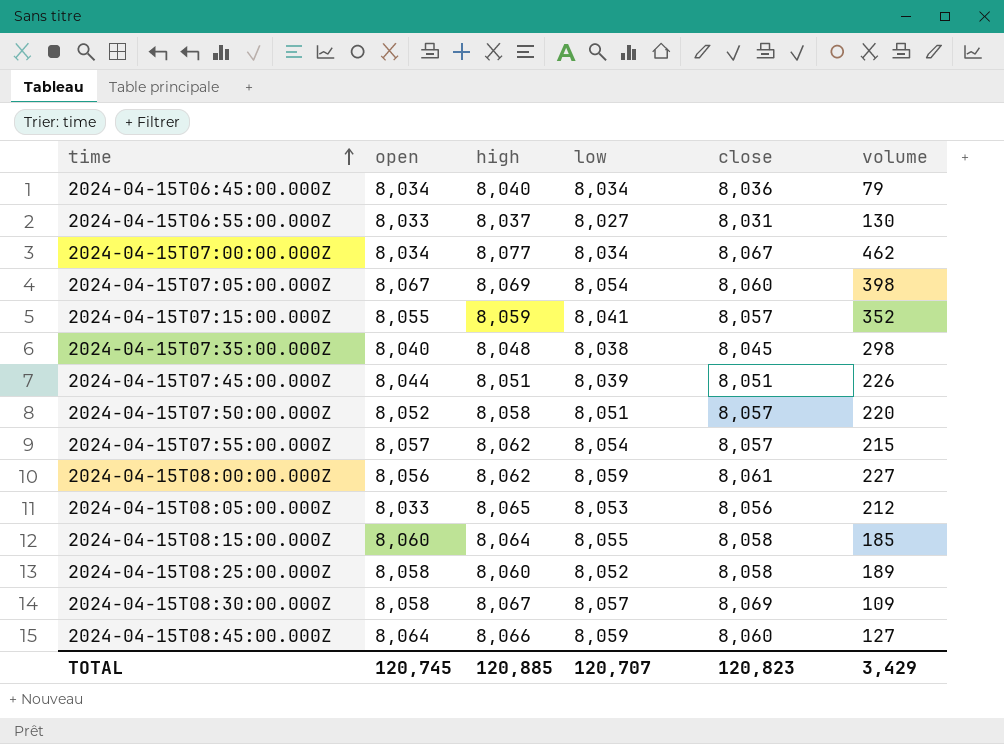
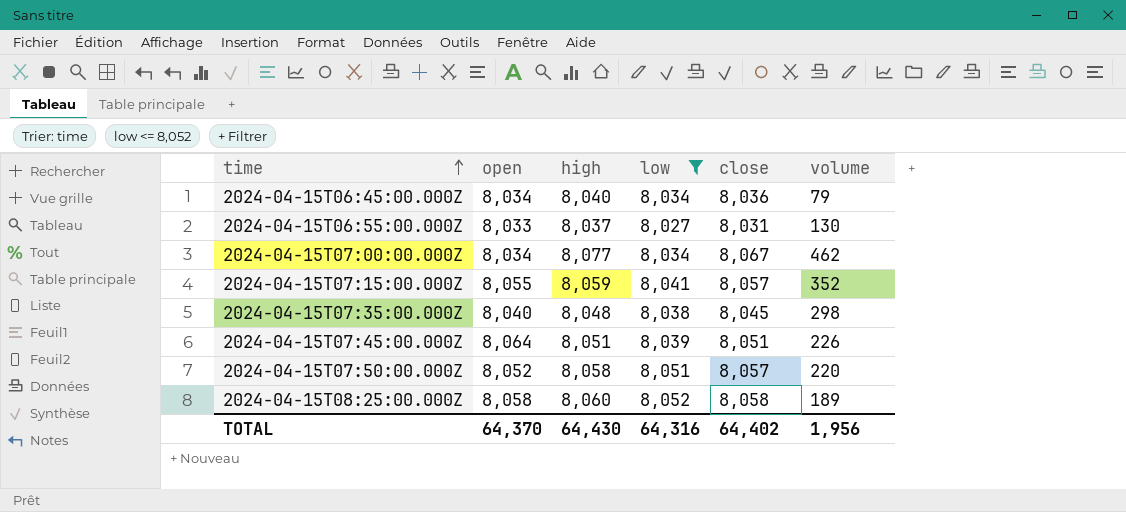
filter: none -> low <= 8,052
2024-04-15T07:45:00.000Z | open: 8,044 -> 8,064
TOTAL | open: 120,745 -> 64,370
TOTAL | high: 120,885 -> 64,430
TOTAL | low: 120,707 -> 64,316
TOTAL | close: 120,823 -> 64,402
TOTAL | volume: 3,429 -> 1,956

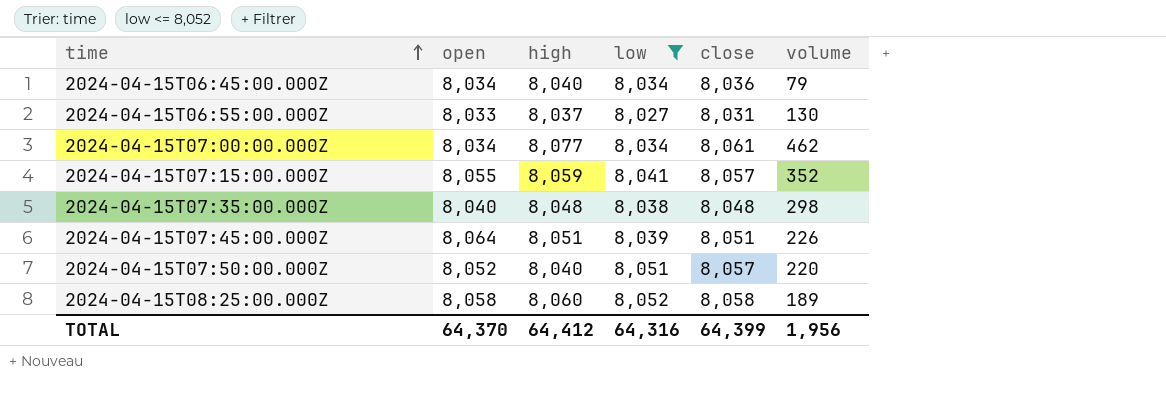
2024-04-15T07:00:00.000Z | close: 8,067 -> 8,061
2024-04-15T07:35:00.000Z | close: 8,045 -> 8,048
2024-04-15T07:50:00.000Z | high: 8,058 -> 8,040
TOTAL | high: 64,430 -> 64,412
TOTAL | close: 64,402 -> 64,399

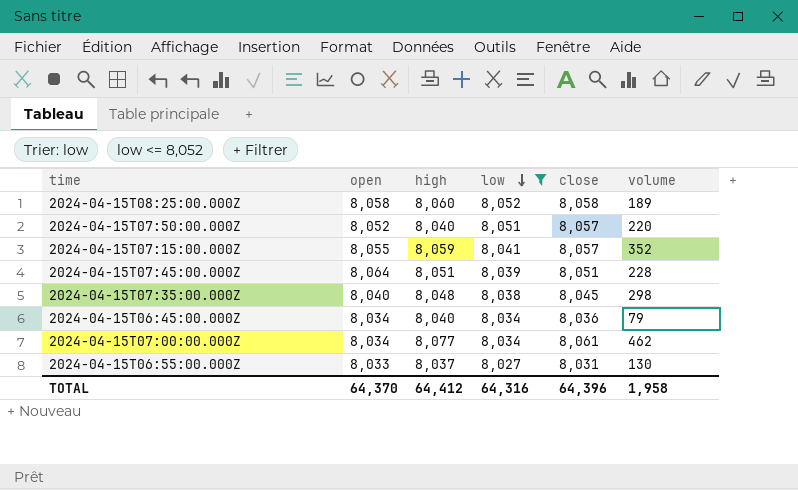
row order: time ascending -> low descending
2024-04-15T07:45:00.000Z | volume: 226 -> 228
2024-04-15T07:35:00.000Z | close: 8,048 -> 8,045
TOTAL | close: 64,399 -> 64,396
TOTAL | volume: 1,956 -> 1,958

